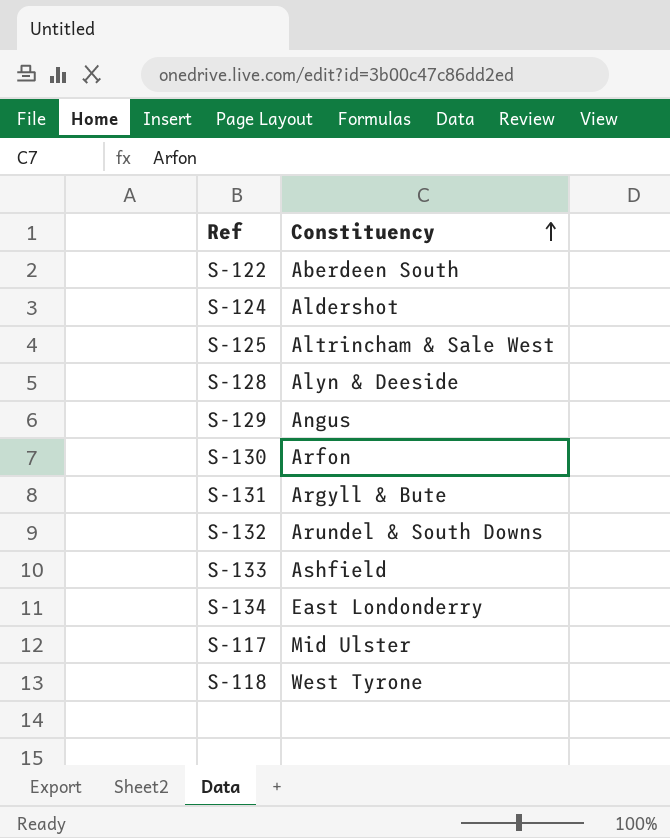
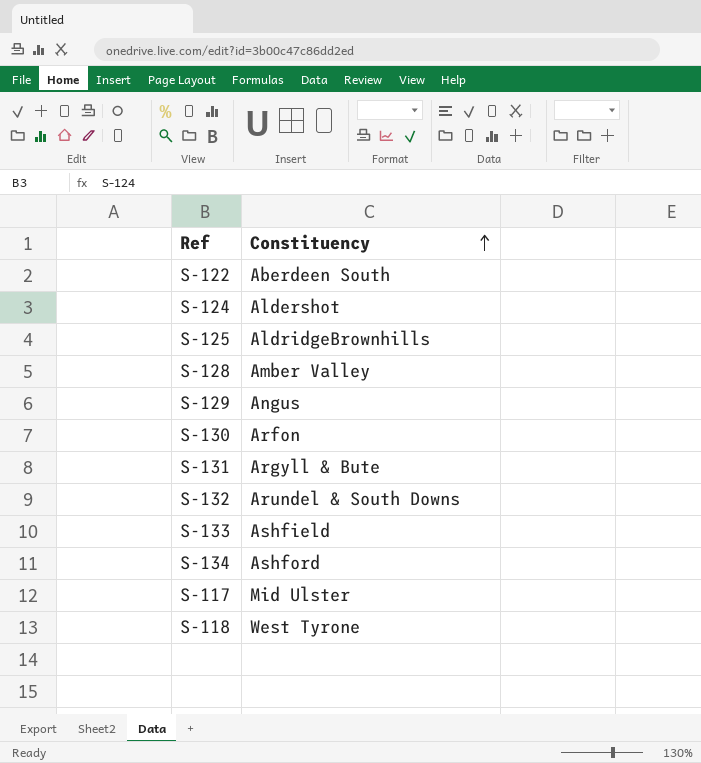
S-125 | Constituency: Altrincham & Sale West -> AldridgeBrownhills
S-128 | Constituency: Alyn & Deeside -> Amber Valley
S-134 | Constituency: East Londonderry -> Ashford

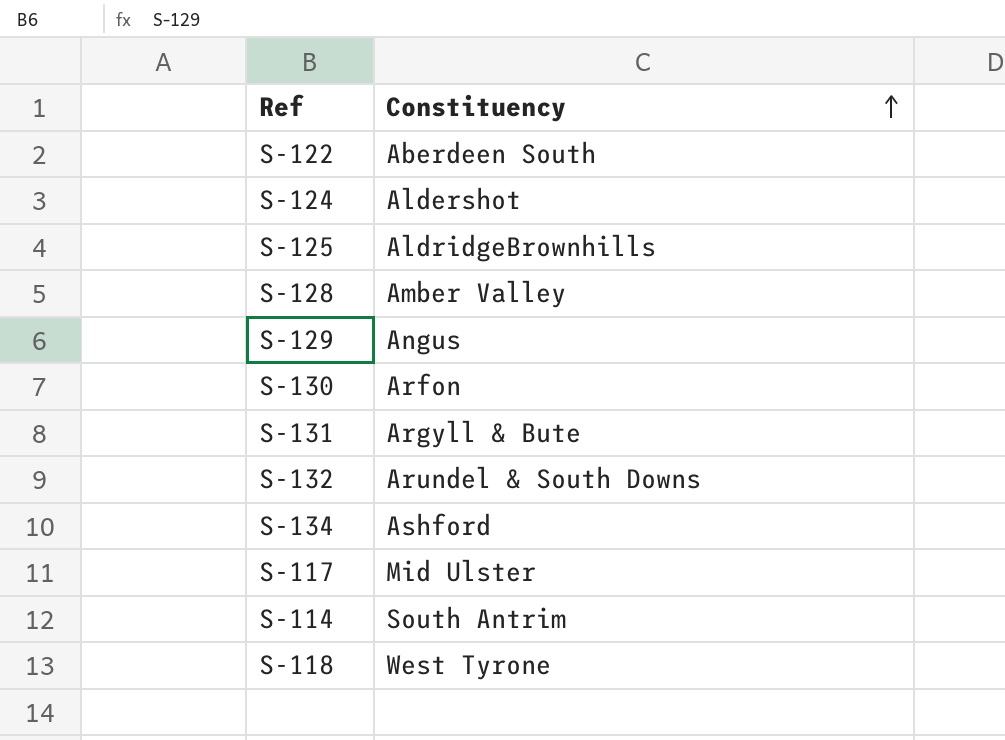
row S-133: Ashfield -> none
row S-114: none -> South Antrim

